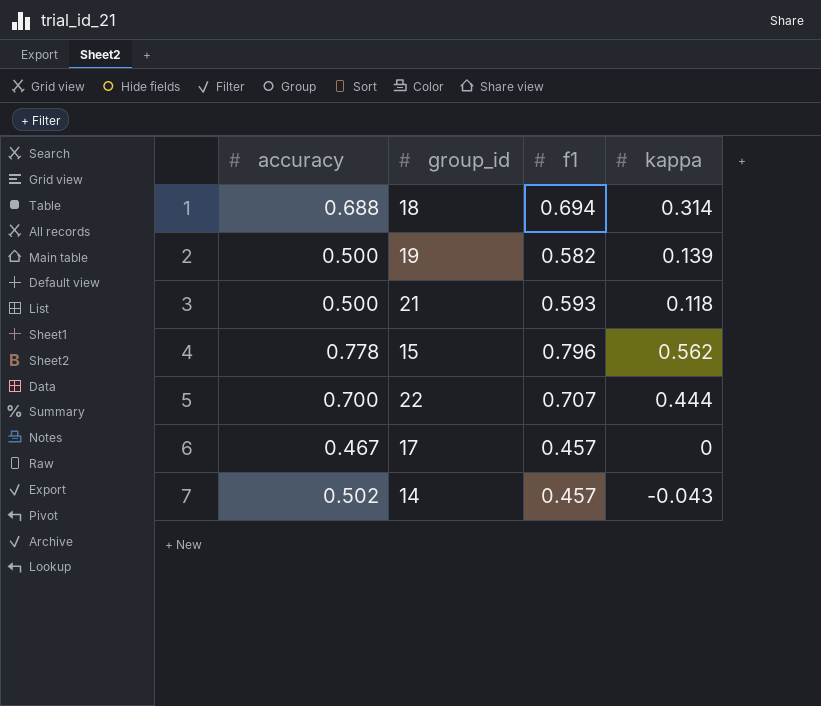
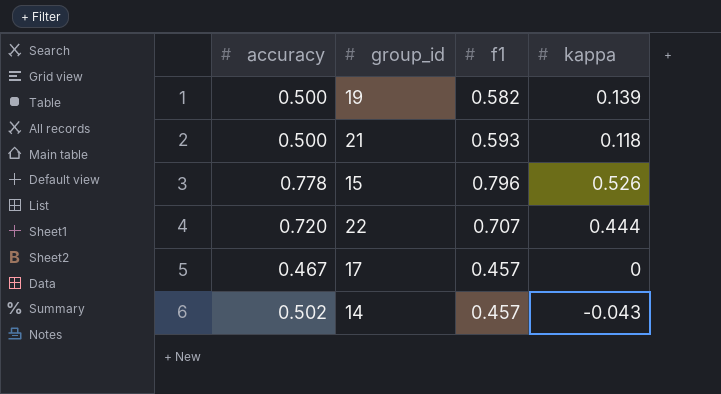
row 18: 0.688 | 0.694 | 0.314 -> none
15 | kappa: 0.562 -> 0.526
22 | accuracy: 0.700 -> 0.720

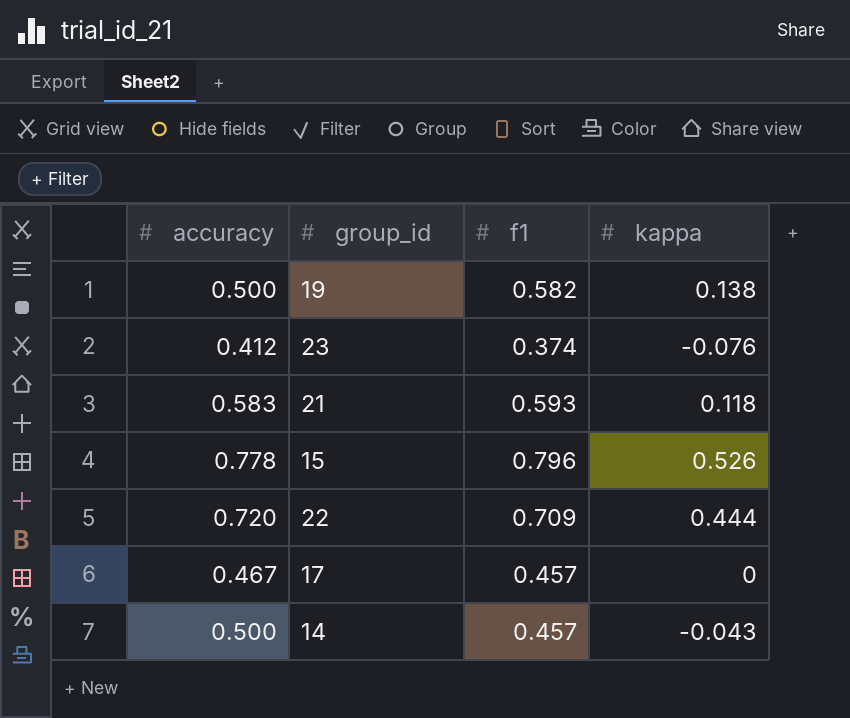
19 | kappa: 0.139 -> 0.138
row 23: none -> 0.412 | 0.374 | -0.076
21 | accuracy: 0.500 -> 0.583
22 | f1: 0.707 -> 0.709
14 | accuracy: 0.502 -> 0.500

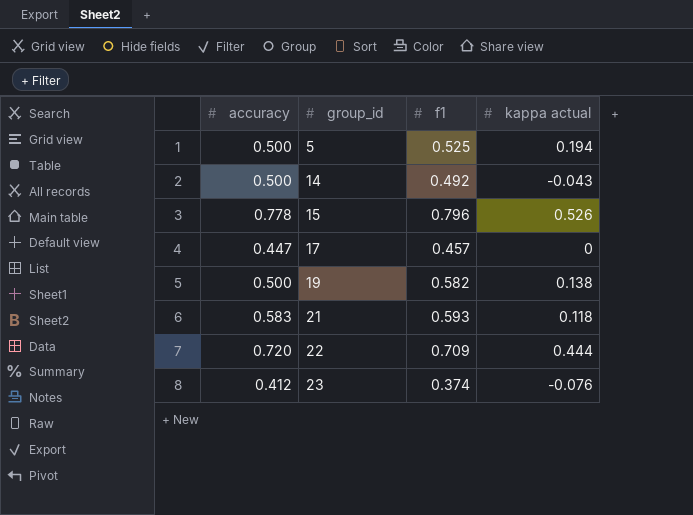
row order: none -> group_id ascending
column name: kappa -> kappa actual
row 5: none -> 0.500 | 0.525 | 0.194
14 | f1: 0.457 -> 0.492
17 | accuracy: 0.467 -> 0.447

